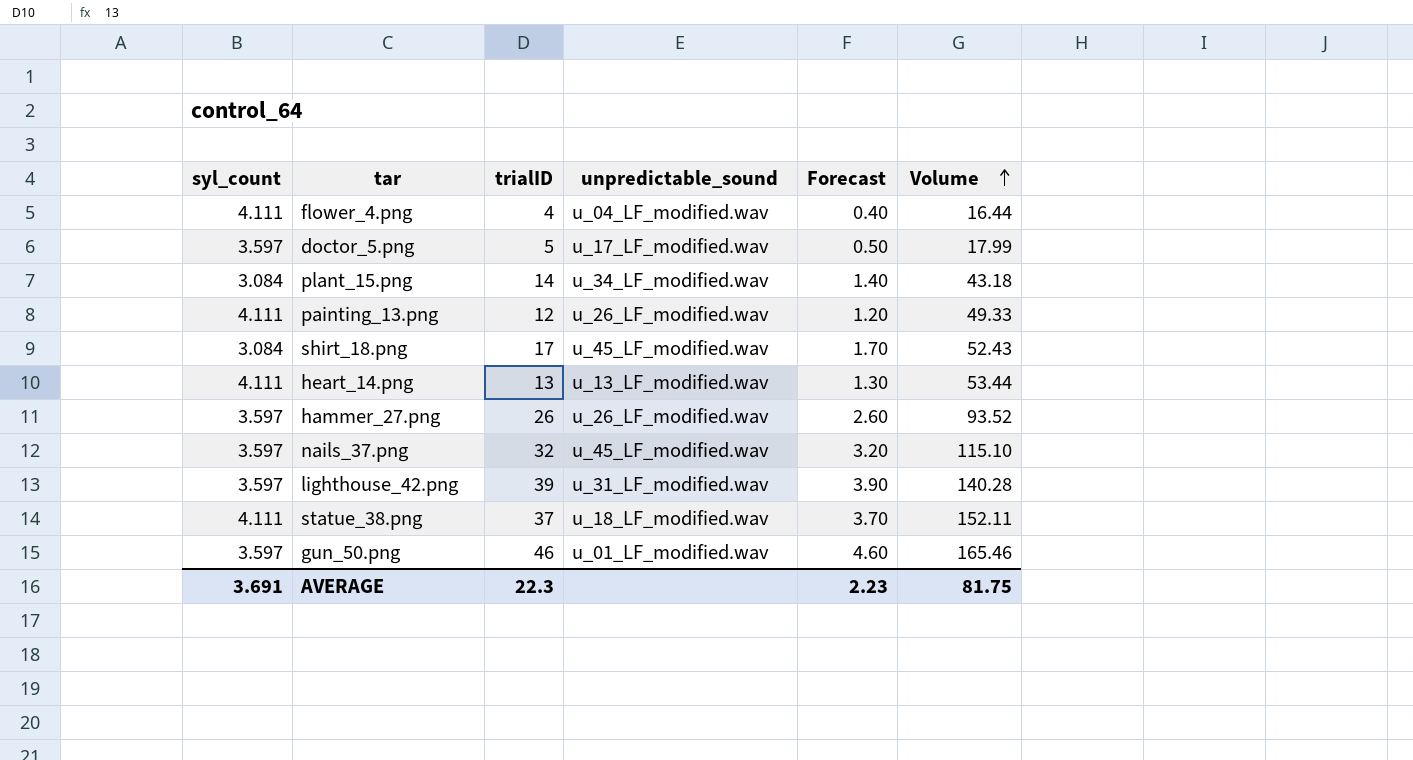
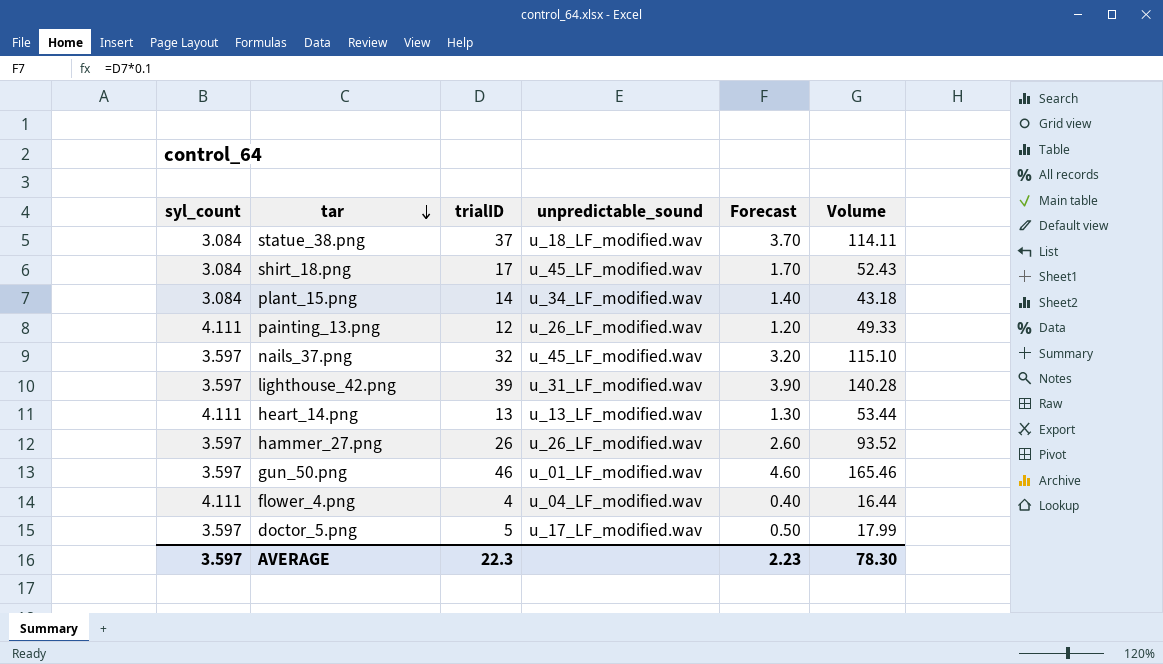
row order: Volume ascending -> tar descending
statue_38.png | syl_count: 4.111 -> 3.084
statue_38.png | Volume: 152.11 -> 114.11
AVERAGE | syl_count: 3.691 -> 3.597
AVERAGE | Volume: 81.75 -> 78.30

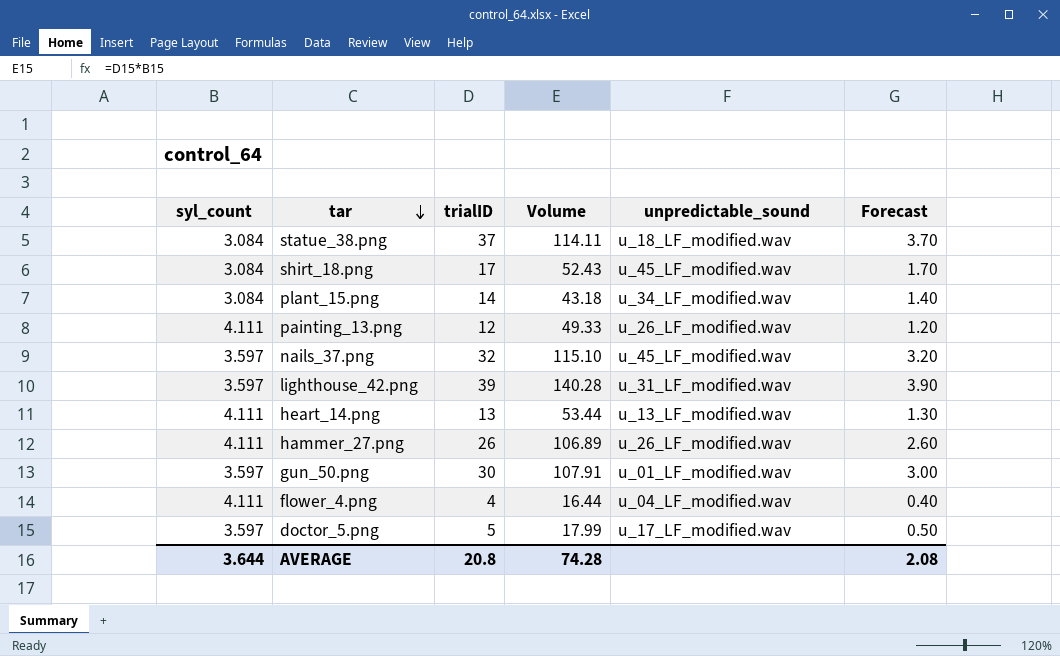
column Volume | position: 6 -> 4
hammer_27.png | syl_count: 3.597 -> 4.111
hammer_27.png | Volume: 93.52 -> 106.89
gun_50.png | trialID: 46 -> 30
gun_50.png | Volume: 165.46 -> 107.91
gun_50.png | Forecast: 4.60 -> 3.00
AVERAGE | syl_count: 3.597 -> 3.644
AVERAGE | trialID: 22.3 -> 20.8
AVERAGE | Volume: 78.30 -> 74.28
AVERAGE | Forecast: 2.23 -> 2.08

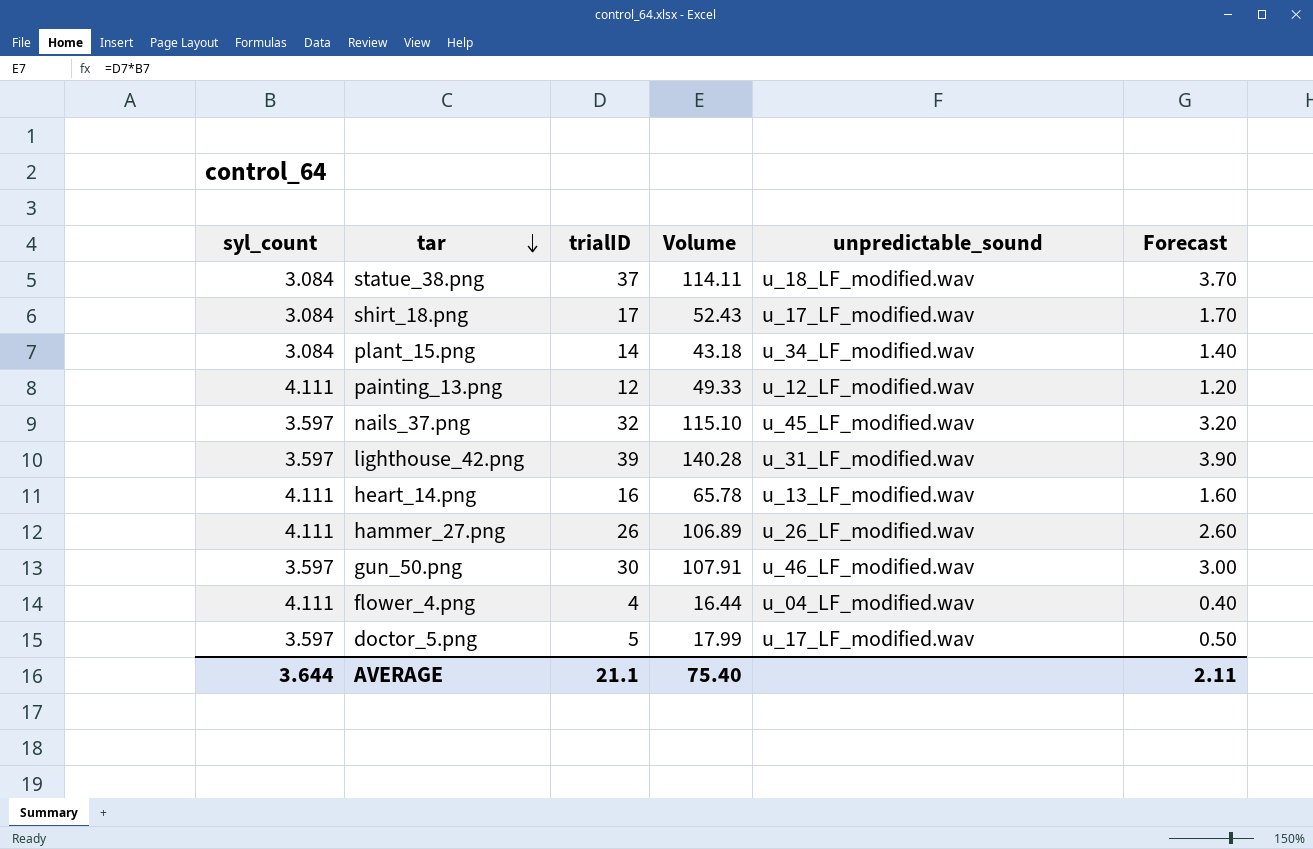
shirt_18.png | unpredictable_sound: u_45_LF_modified.wav -> u_17_LF_modified.wav
painting_13.png | unpredictable_sound: u_26_LF_modified.wav -> u_12_LF_modified.wav
heart_14.png | trialID: 13 -> 16
heart_14.png | Volume: 53.44 -> 65.78
heart_14.png | Forecast: 1.30 -> 1.60
gun_50.png | unpredictable_sound: u_01_LF_modified.wav -> u_46_LF_modified.wav
AVERAGE | trialID: 20.8 -> 21.1
AVERAGE | Volume: 74.28 -> 75.40
AVERAGE | Forecast: 2.08 -> 2.11

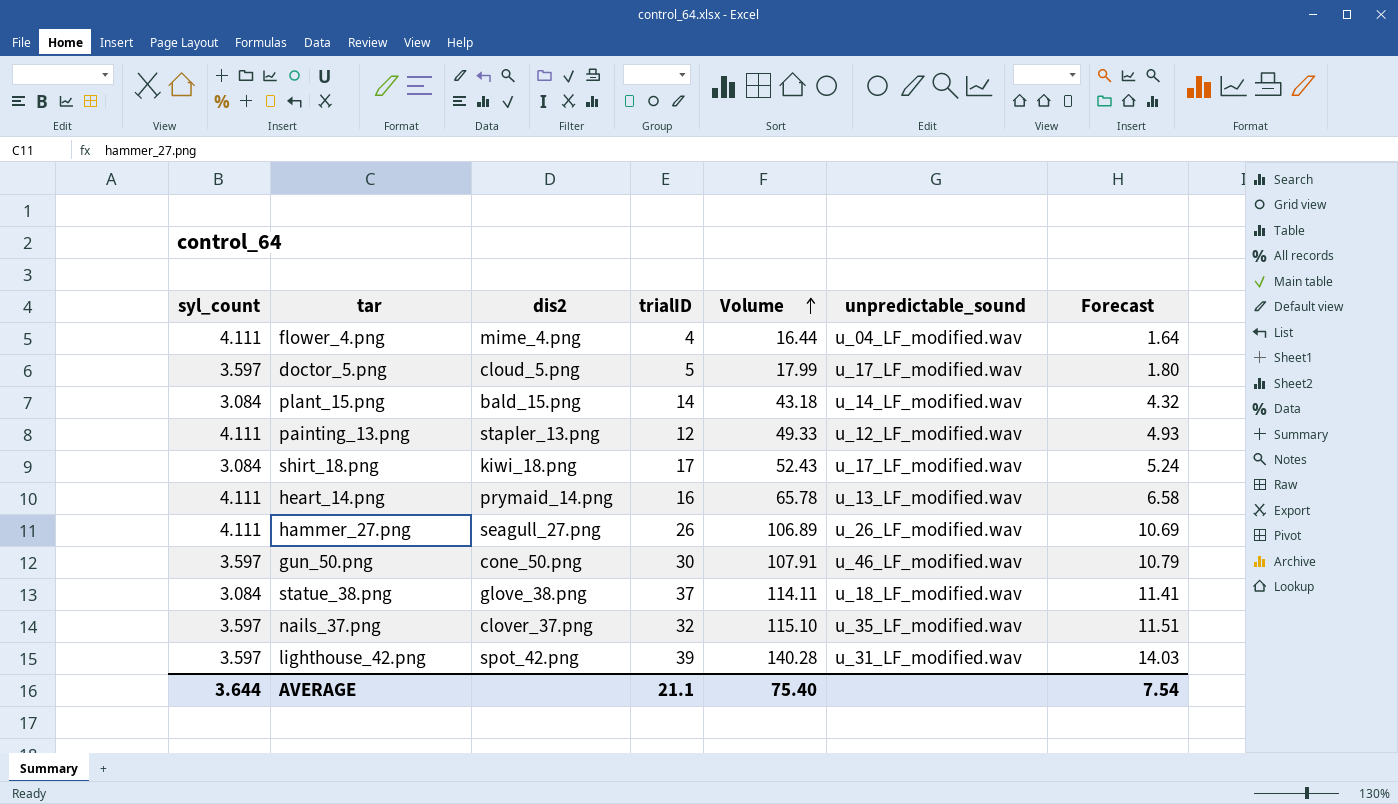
row order: tar descending -> Volume ascending
column dis2 | position: none -> 3
column Forecast | formula: [trialID] * 0.1 -> [Volume] * 0.1
plant_15.png | unpredictable_sound: u_34_LF_modified.wav -> u_14_LF_modified.wav
nails_37.png | unpredictable_sound: u_45_LF_modified.wav -> u_35_LF_modified.wav
AVERAGE | Forecast: 2.11 -> 7.54

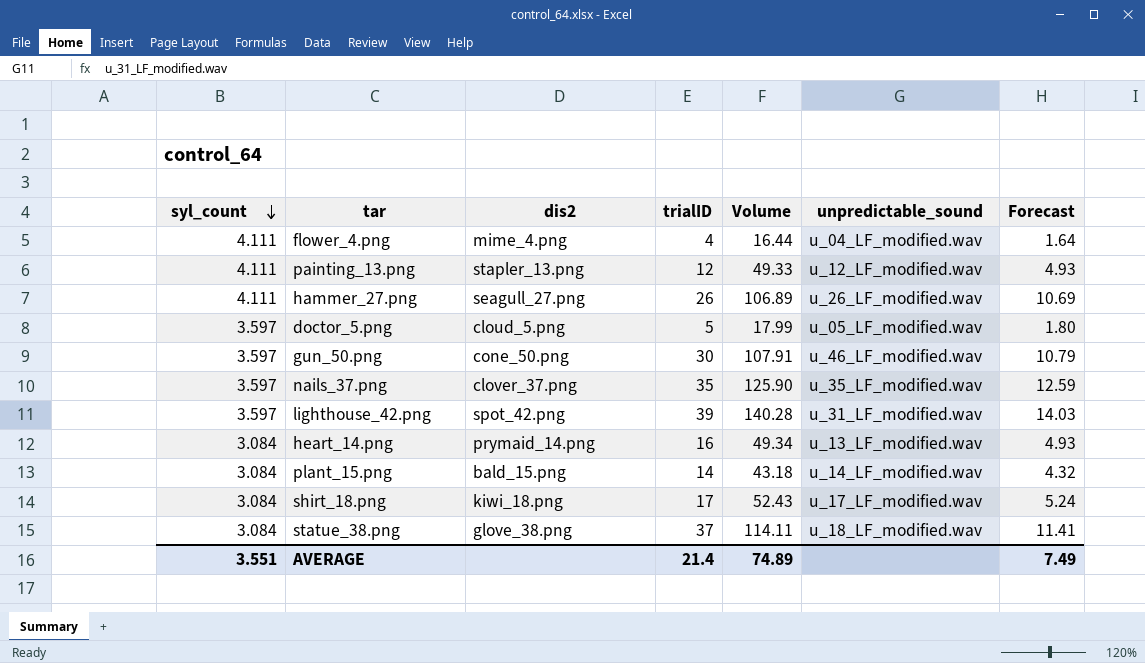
row order: Volume ascending -> syl_count descending
doctor_5.png | unpredictable_sound: u_17_LF_modified.wav -> u_05_LF_modified.wav
nails_37.png | trialID: 32 -> 35
nails_37.png | Volume: 115.10 -> 125.90
nails_37.png | Forecast: 11.51 -> 12.59
heart_14.png | syl_count: 4.111 -> 3.084
heart_14.png | Volume: 65.78 -> 49.34
heart_14.png | Forecast: 6.58 -> 4.93
AVERAGE | syl_count: 3.644 -> 3.551
AVERAGE | trialID: 21.1 -> 21.4
AVERAGE | Volume: 75.40 -> 74.89
AVERAGE | Forecast: 7.54 -> 7.49

